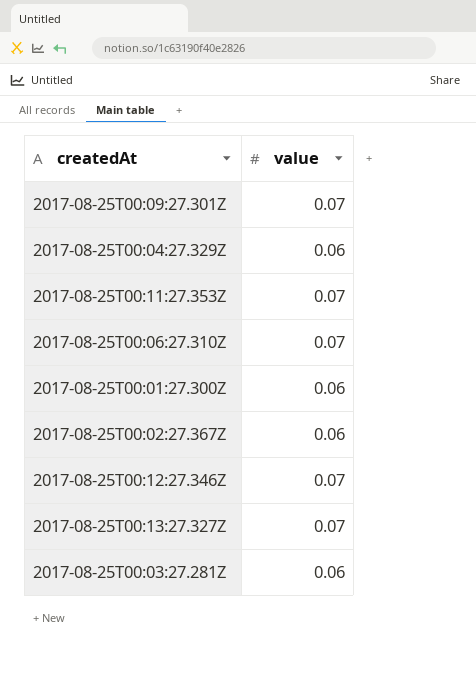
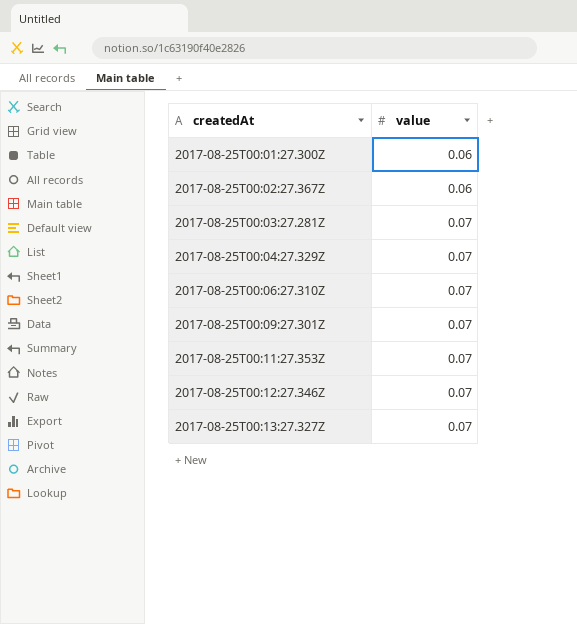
row order: none -> createdAt ascending
2017-08-25T00:03:27.281Z | value: 0.06 -> 0.07
2017-08-25T00:04:27.329Z | value: 0.06 -> 0.07

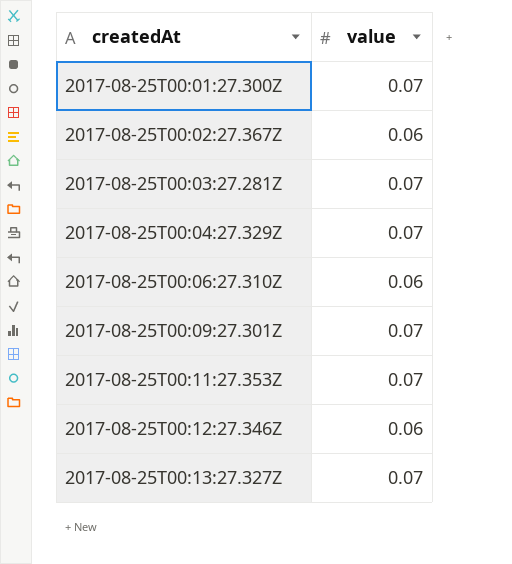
2017-08-25T00:01:27.300Z | value: 0.06 -> 0.07
2017-08-25T00:06:27.310Z | value: 0.07 -> 0.06
2017-08-25T00:12:27.346Z | value: 0.07 -> 0.06

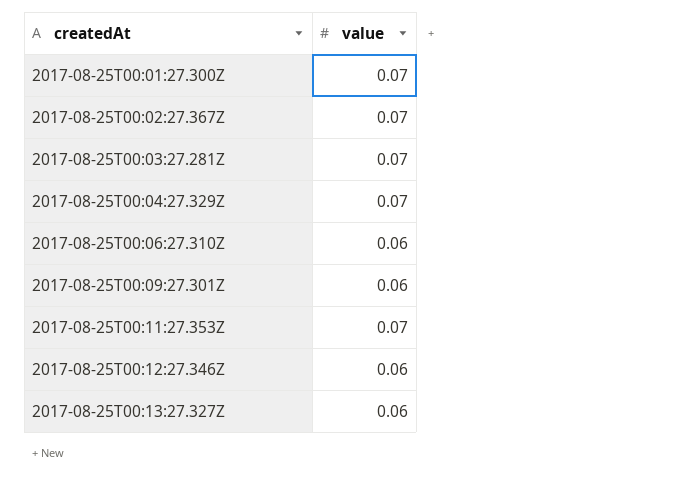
2017-08-25T00:02:27.367Z | value: 0.06 -> 0.07
2017-08-25T00:09:27.301Z | value: 0.07 -> 0.06
2017-08-25T00:13:27.327Z | value: 0.07 -> 0.06

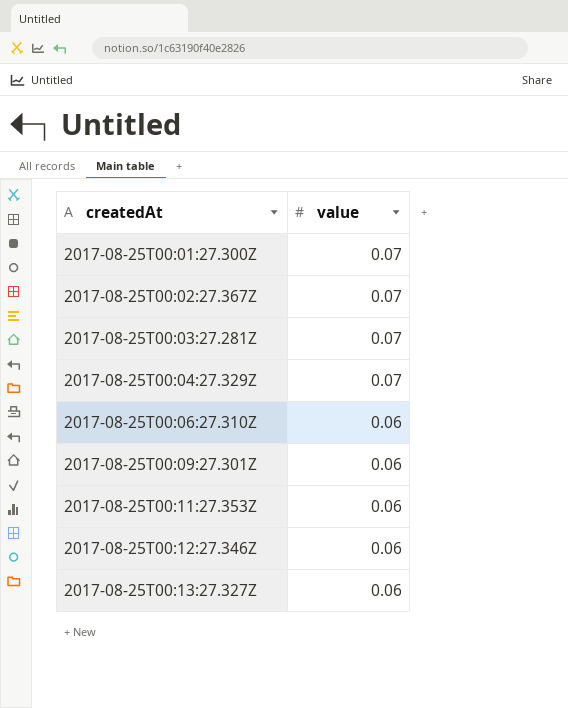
2017-08-25T00:11:27.353Z | value: 0.07 -> 0.06

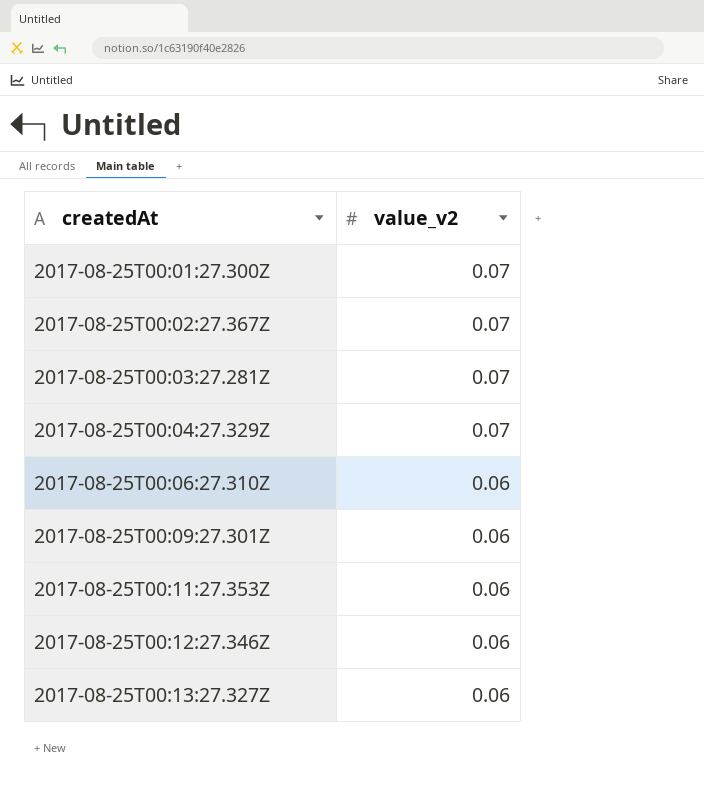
column name: value -> value_v2

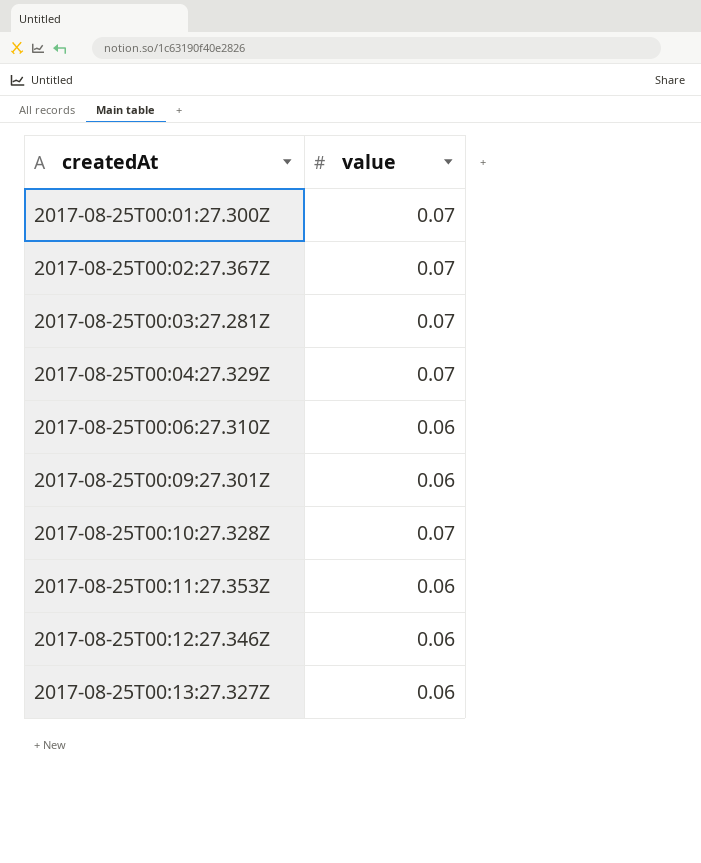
column name: value_v2 -> value
row 2017-08-25T00:10:27.328Z: none -> 0.07

